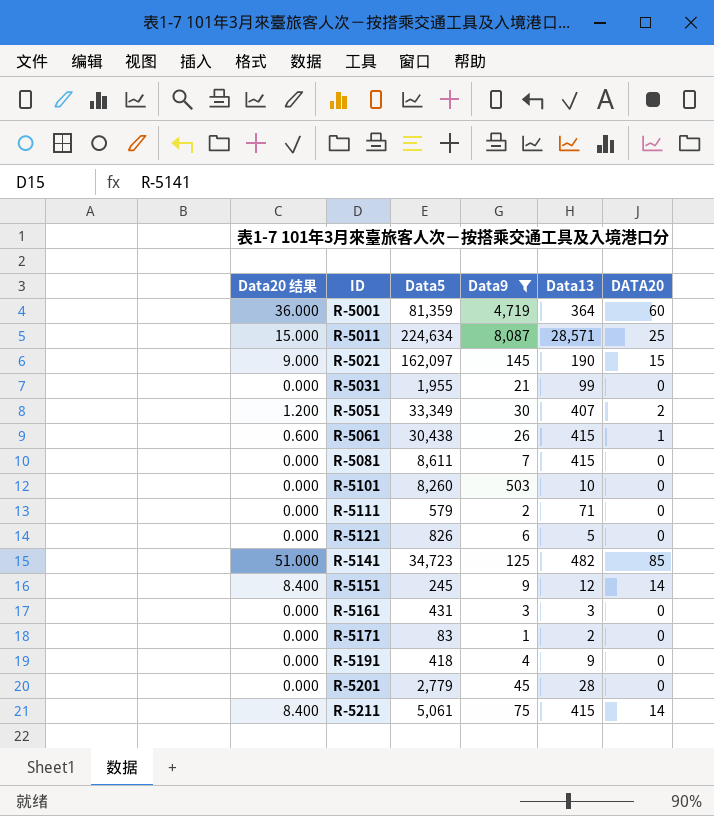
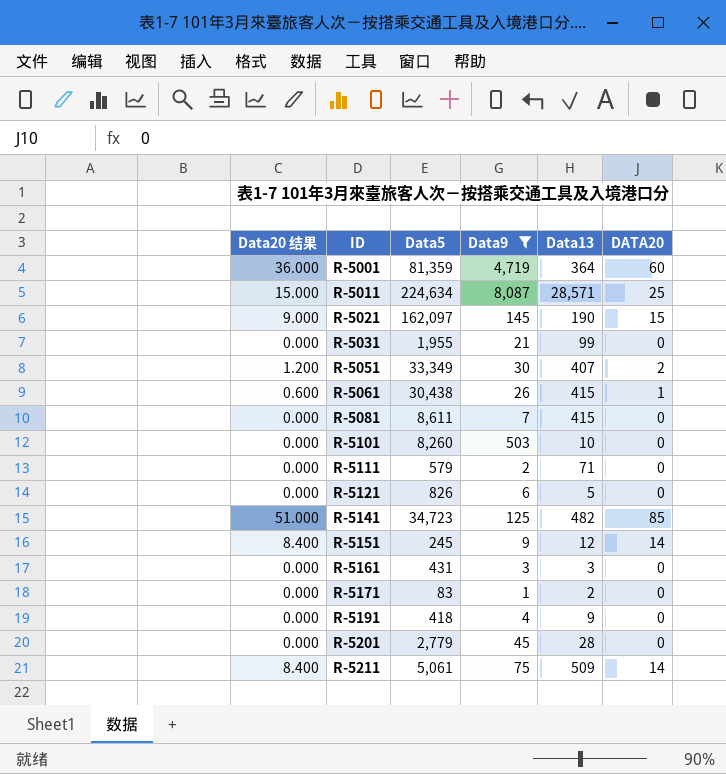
R-5211 | Data13: 415 -> 509

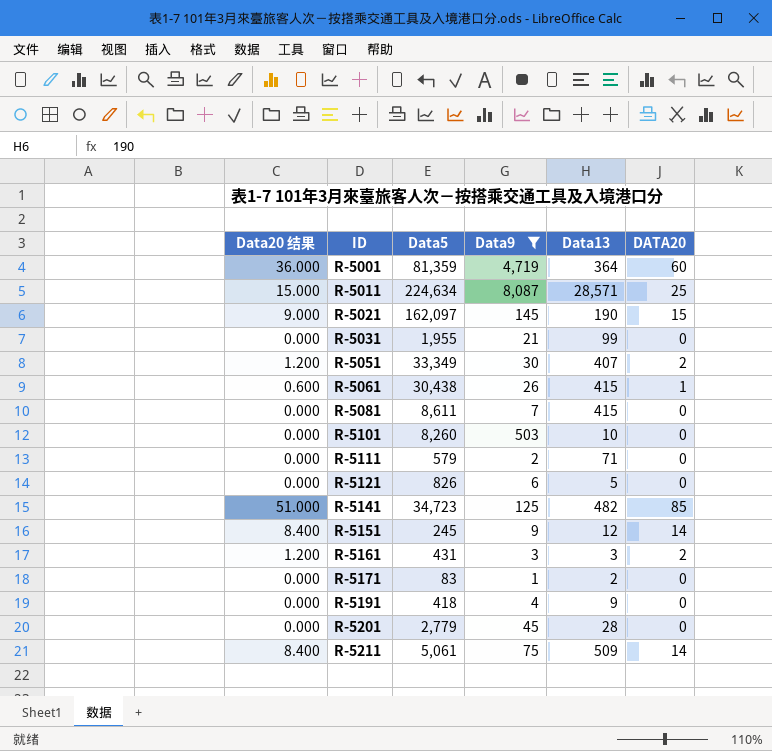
R-5161 | Data20 结果: 0.000 -> 1.200
R-5161 | DATA20: 0 -> 2

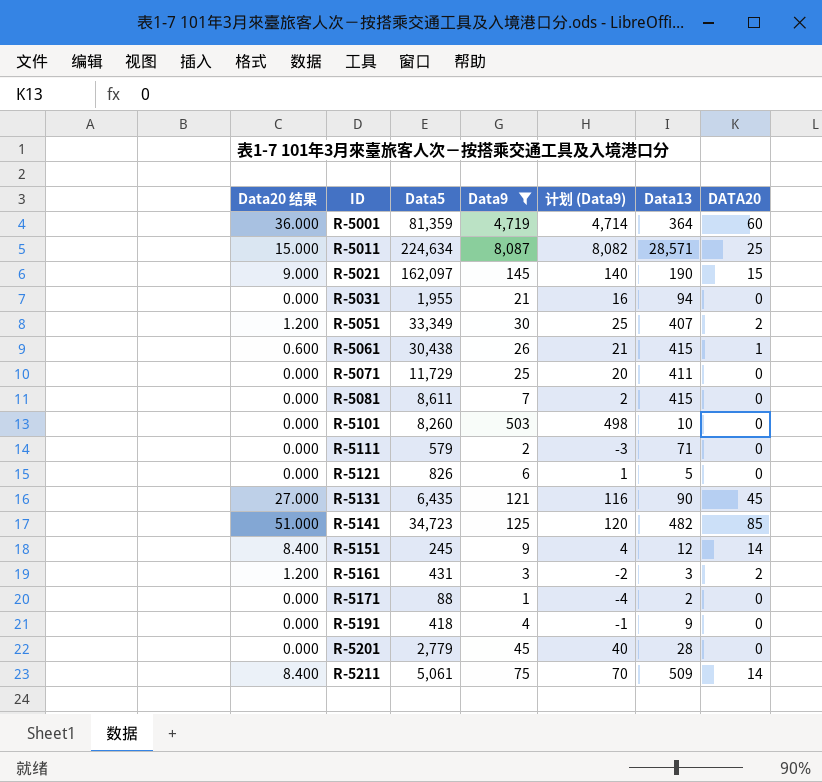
column 计划 (Data9) | formula: none -> [Data9] - 5
R-5031 | Data13: 99 -> 94
row R-5071: none -> 0.000 | 11,729 | 25 | 20 | 411 | 0
row R-5131: none -> 27.000 | 6,435 | 121 | 116 | 90 | 45
R-5171 | Data5: 83 -> 88

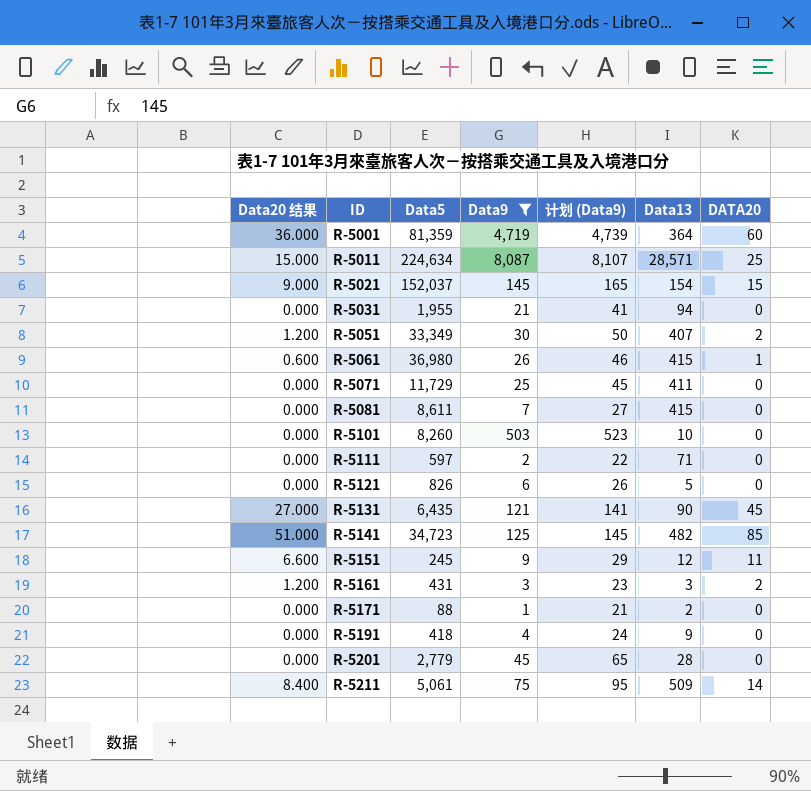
column 计划 (Data9) | formula: [Data9] - 5 -> [Data9] + 20
R-5021 | Data5: 162,097 -> 152,037
R-5021 | Data13: 190 -> 154
R-5061 | Data5: 30,438 -> 36,980
R-5111 | Data5: 579 -> 597
R-5151 | Data20 结果: 8.400 -> 6.600
R-5151 | DATA20: 14 -> 11

